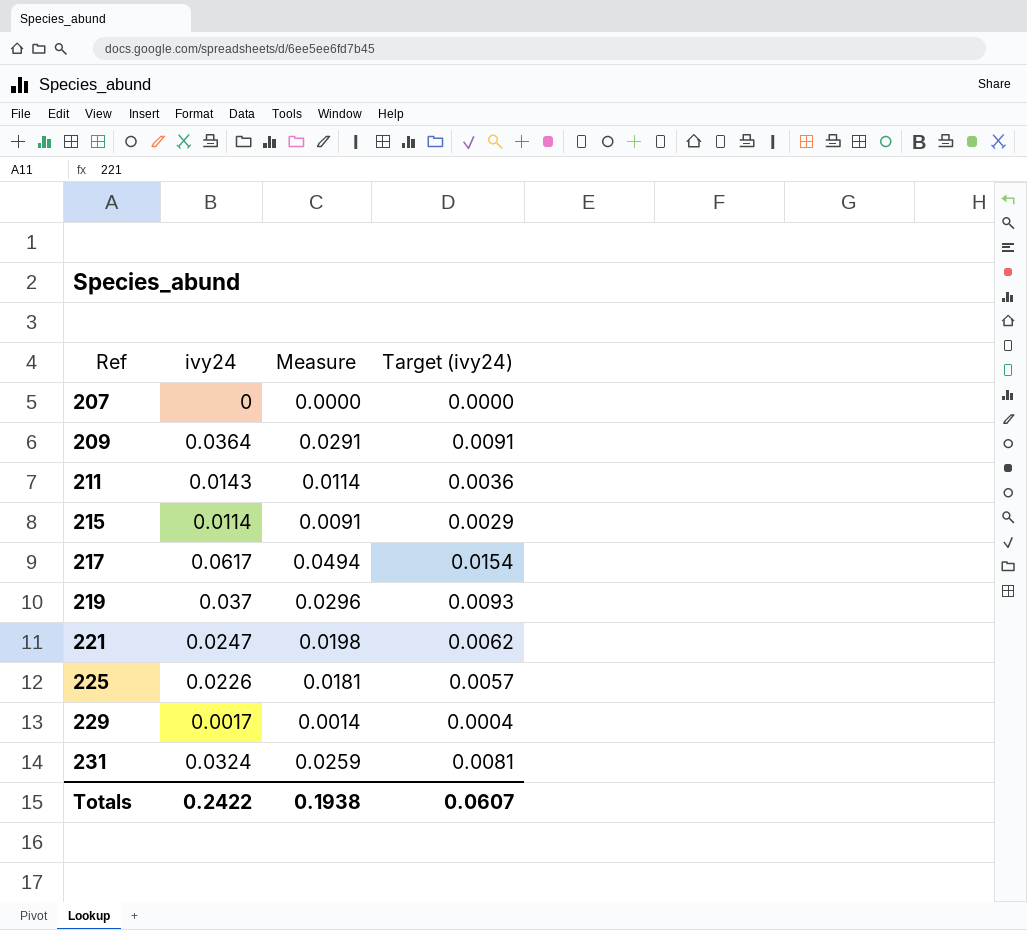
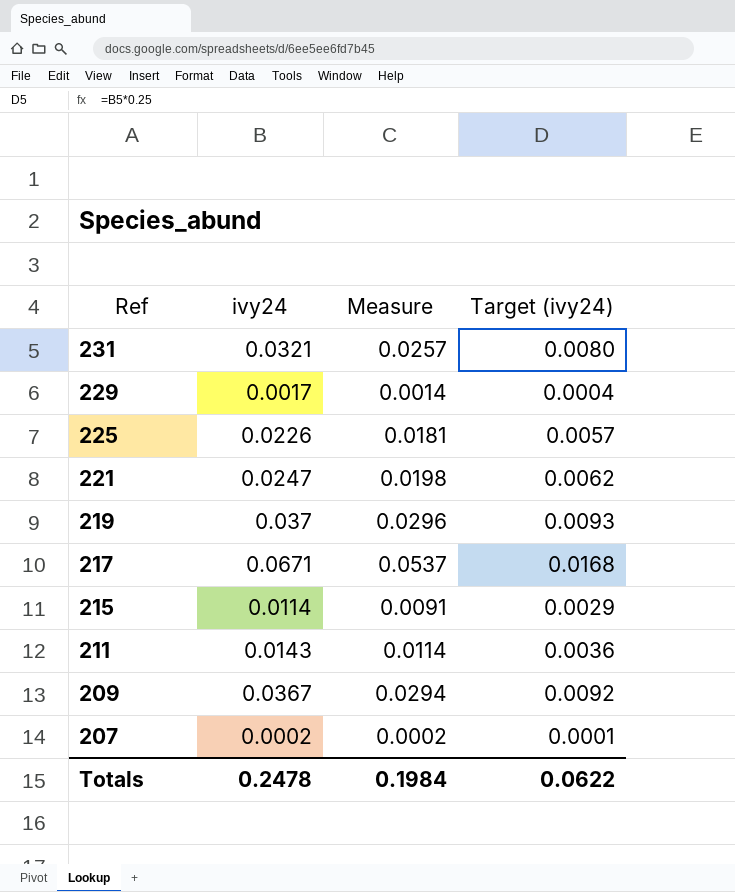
row order: Ref ascending -> Ref descending
231 | ivy24: 0.0324 -> 0.0321
231 | Measure: 0.0259 -> 0.0257
231 | Target (ivy24): 0.0081 -> 0.0080
217 | ivy24: 0.0617 -> 0.0671
217 | Measure: 0.0494 -> 0.0537
217 | Target (ivy24): 0.0154 -> 0.0168
209 | ivy24: 0.0364 -> 0.0367
209 | Measure: 0.0291 -> 0.0294
209 | Target (ivy24): 0.0091 -> 0.0092
207 | ivy24: 0 -> 0.0002
207 | Measure: 0.0000 -> 0.0002
207 | Target (ivy24): 0.0000 -> 0.0001
Totals | ivy24: 0.2422 -> 0.2478
Totals | Measure: 0.1938 -> 0.1984
Totals | Target (ivy24): 0.0607 -> 0.0622

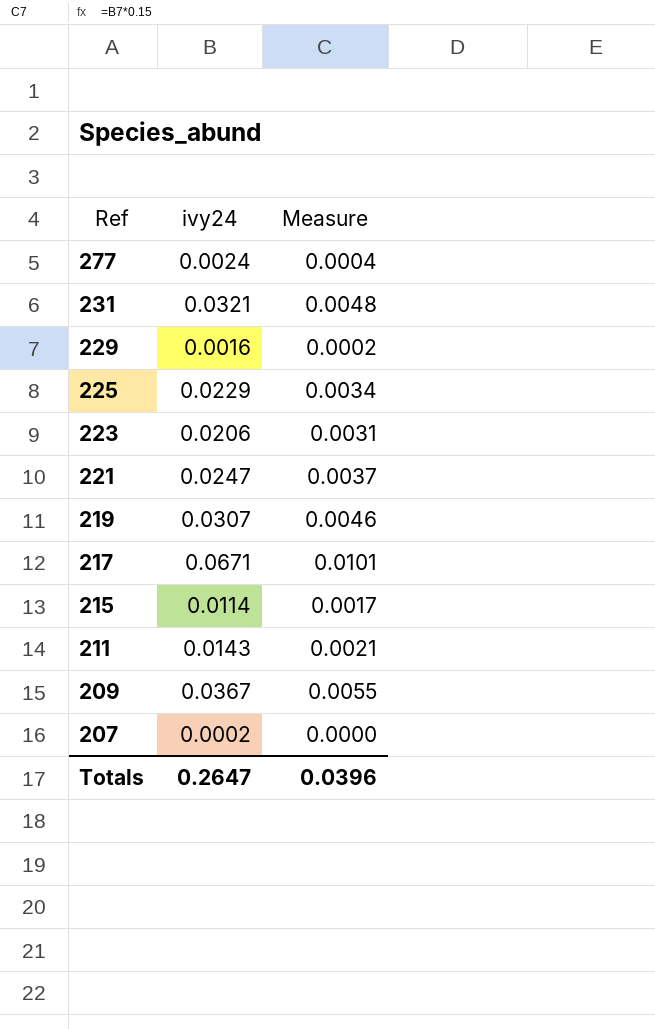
column Target (ivy24) | formula: [ivy24] * 0.25 -> none
column Measure | formula: [ivy24] * 0.8 -> [ivy24] * 0.15
row 277: none -> 0.0024 | 0.0004
229 | ivy24: 0.0017 -> 0.0016
225 | ivy24: 0.0226 -> 0.0229
row 223: none -> 0.0206 | 0.0031
219 | ivy24: 0.037 -> 0.0307
Totals | ivy24: 0.2478 -> 0.2647
Totals | Measure: 0.1984 -> 0.0396

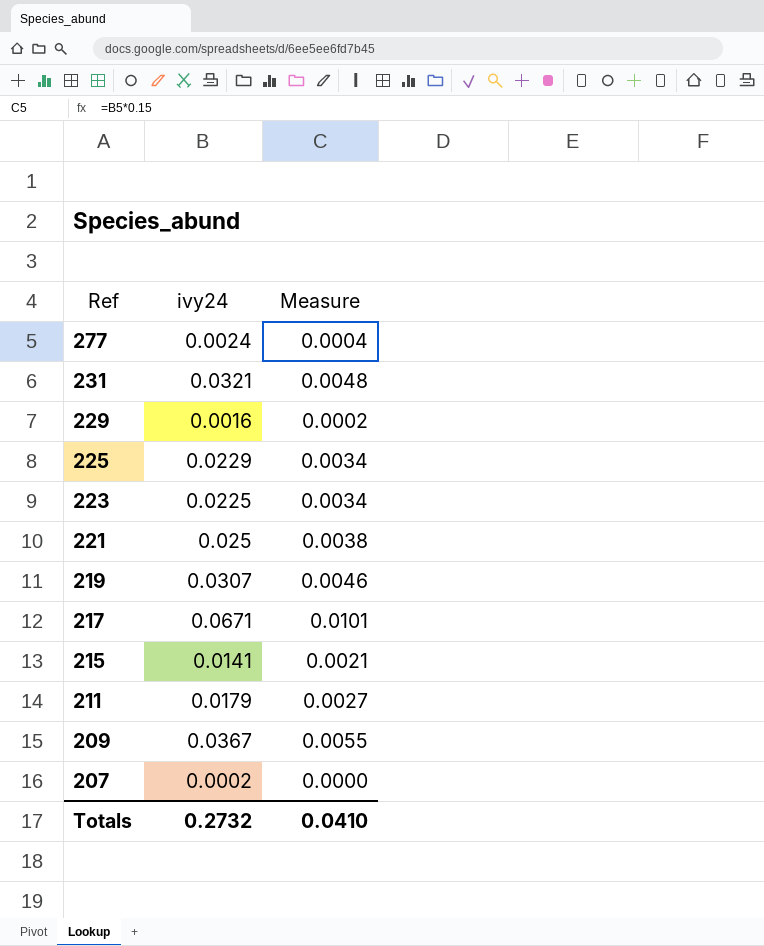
223 | ivy24: 0.0206 -> 0.0225
223 | Measure: 0.0031 -> 0.0034
221 | ivy24: 0.0247 -> 0.025
221 | Measure: 0.0037 -> 0.0038
215 | ivy24: 0.0114 -> 0.0141
215 | Measure: 0.0017 -> 0.0021
211 | ivy24: 0.0143 -> 0.0179
211 | Measure: 0.0021 -> 0.0027
Totals | ivy24: 0.2647 -> 0.2732
Totals | Measure: 0.0396 -> 0.0410

